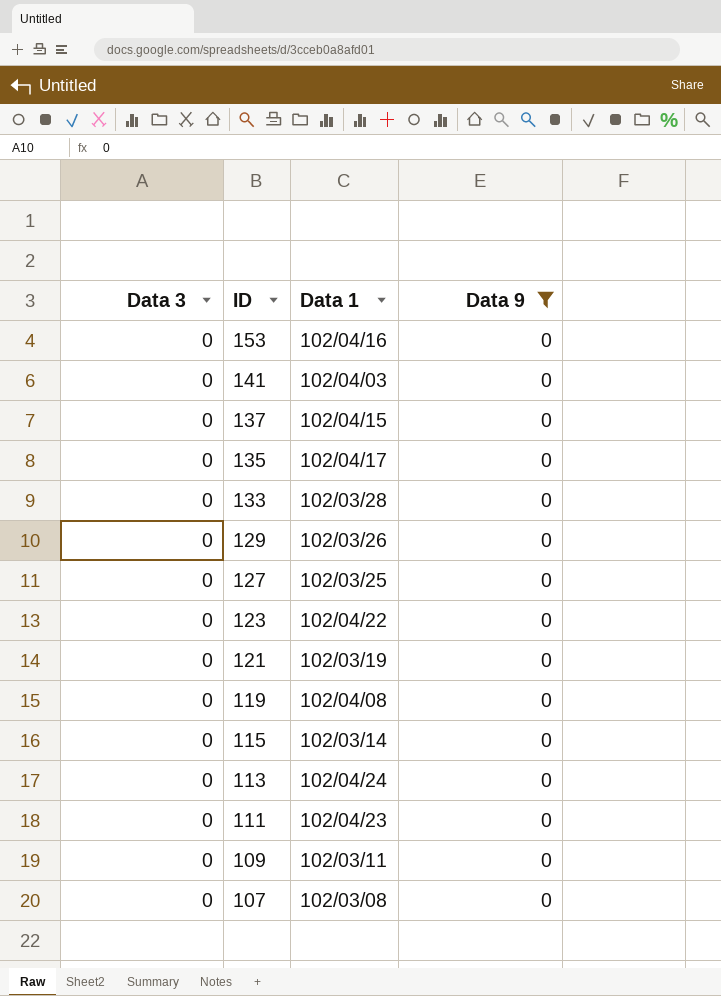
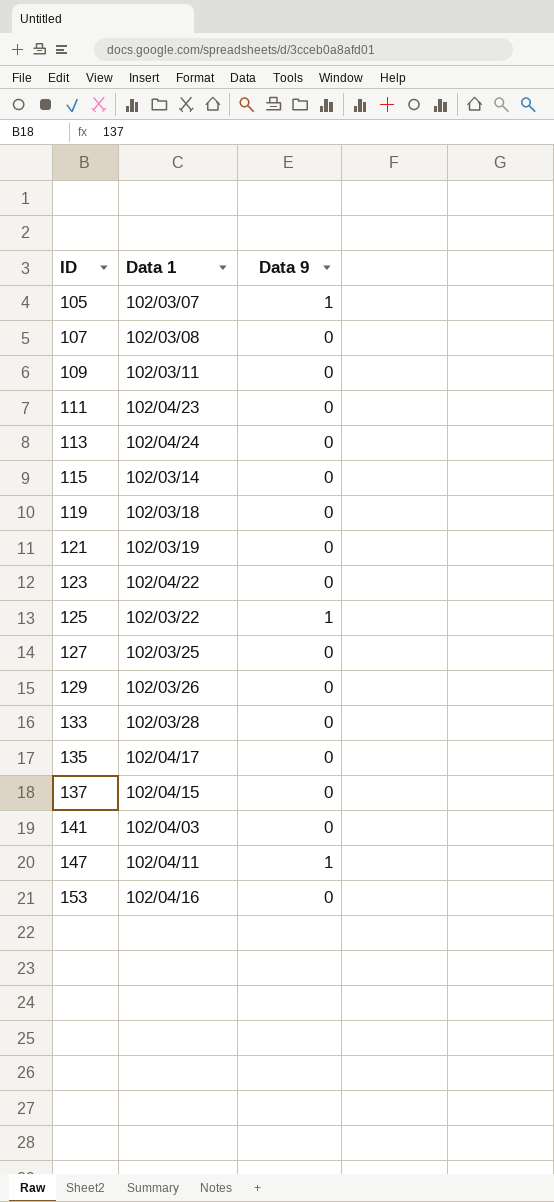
filter: Data 9 = 0 -> none
row order: ID descending -> ID ascending
column Data 3 | position: 1 -> none
119 | Data 1: 102/04/08 -> 102/03/18

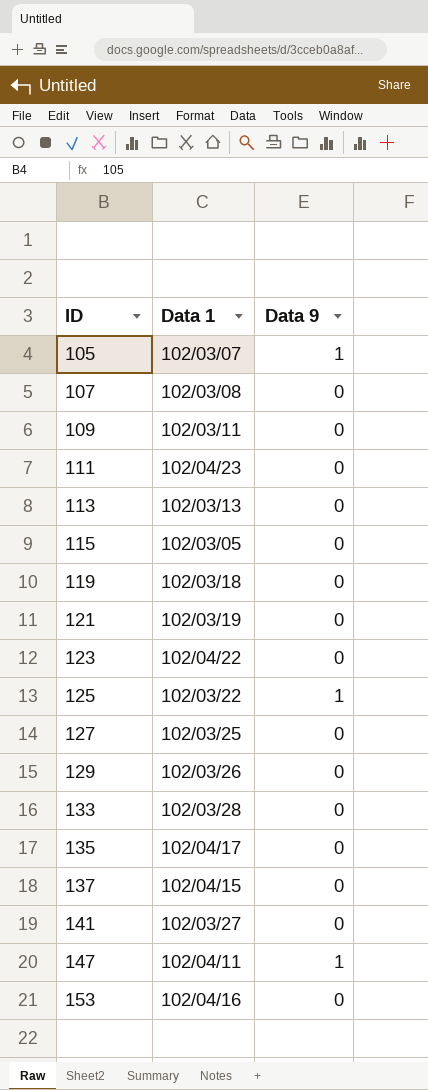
113 | Data 1: 102/04/24 -> 102/03/13
115 | Data 1: 102/03/14 -> 102/03/05
141 | Data 1: 102/04/03 -> 102/03/27

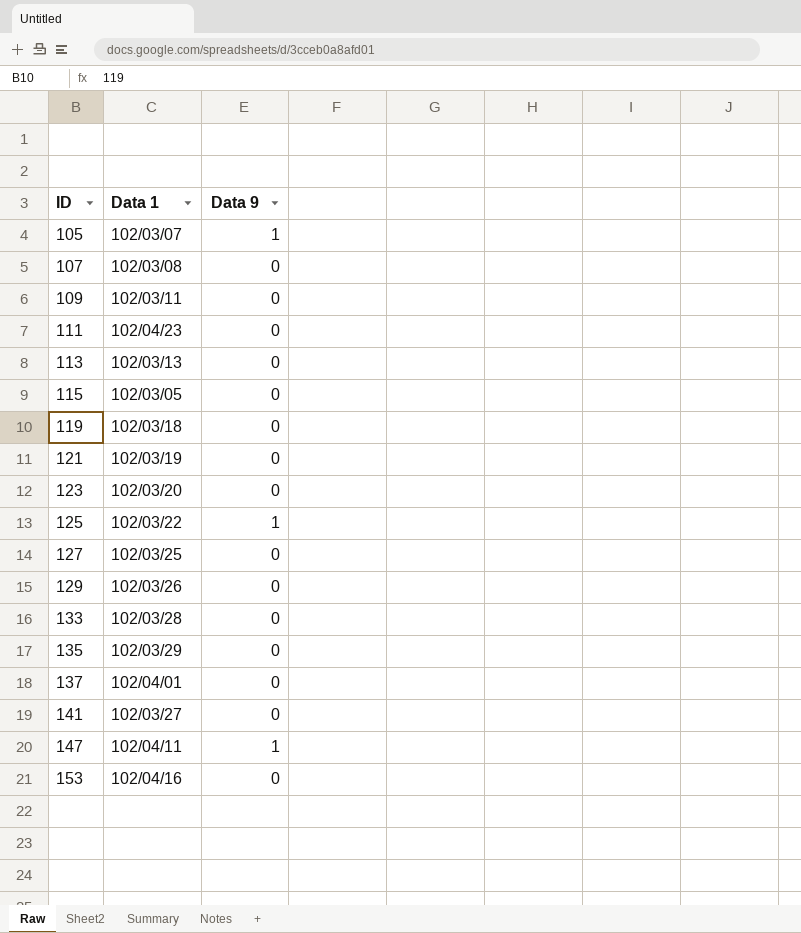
123 | Data 1: 102/04/22 -> 102/03/20
135 | Data 1: 102/04/17 -> 102/03/29
137 | Data 1: 102/04/15 -> 102/04/01

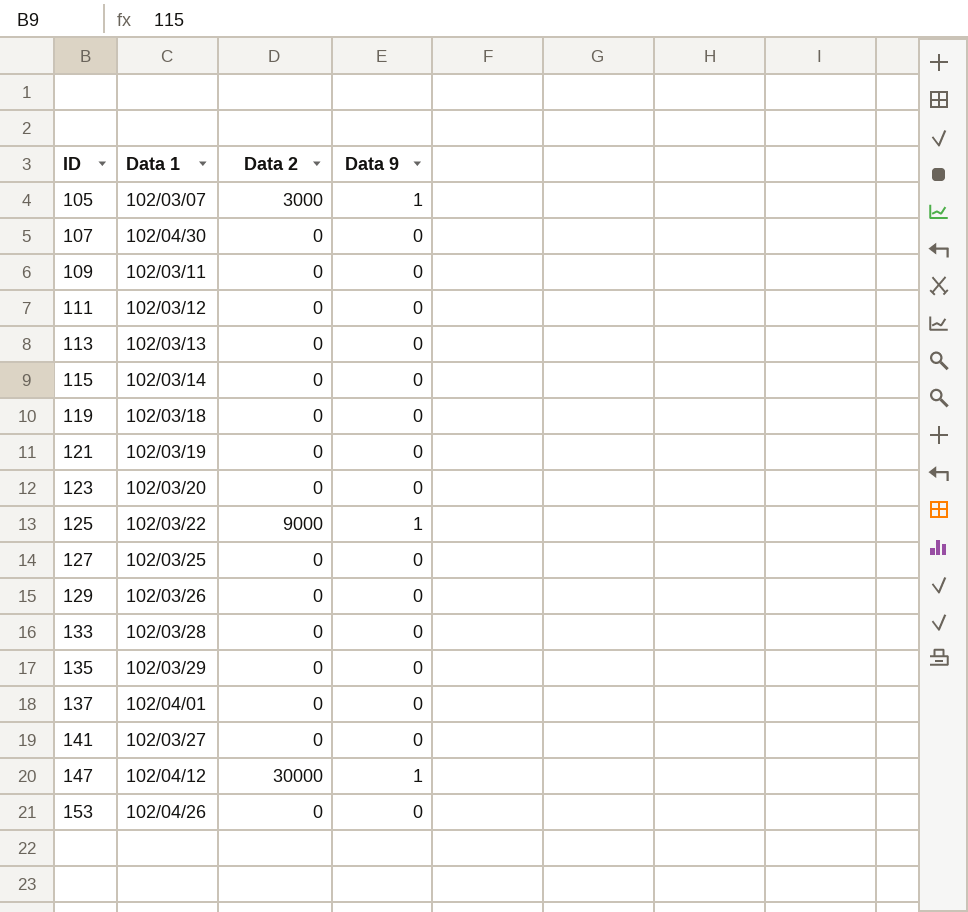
column Data 2 | position: none -> 3
107 | Data 1: 102/03/08 -> 102/04/30
111 | Data 1: 102/04/23 -> 102/03/12
115 | Data 1: 102/03/05 -> 102/03/14
147 | Data 1: 102/04/11 -> 102/04/12
153 | Data 1: 102/04/16 -> 102/04/26

